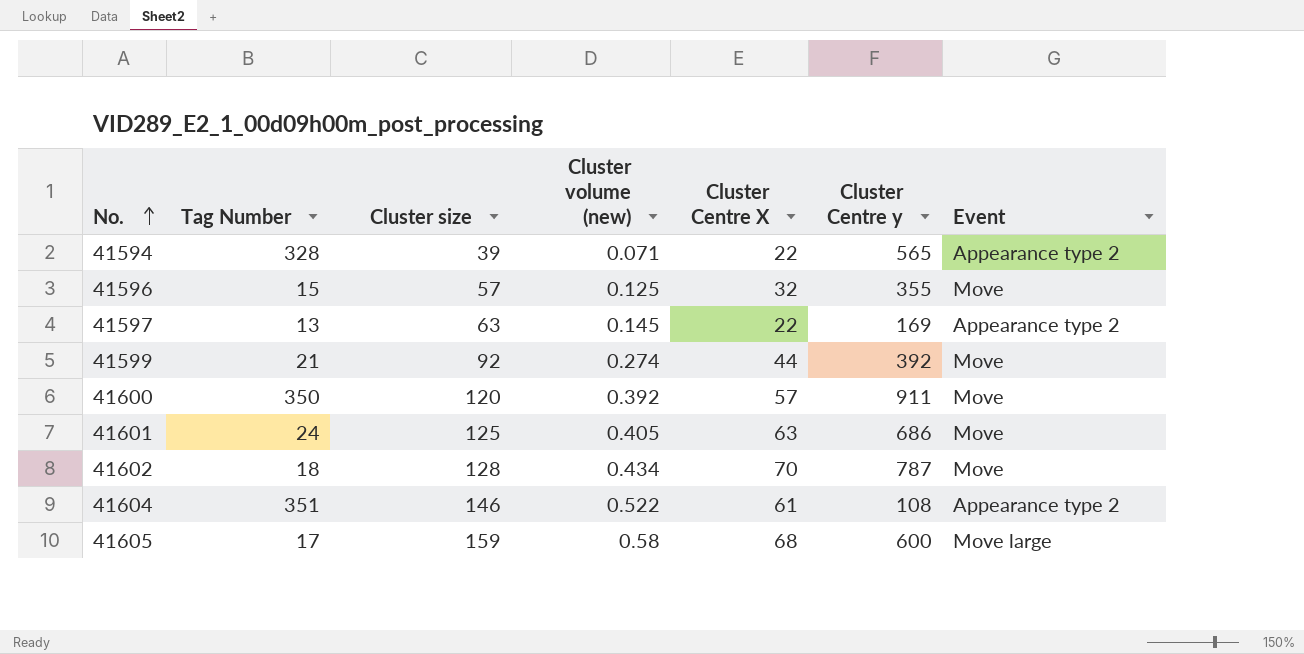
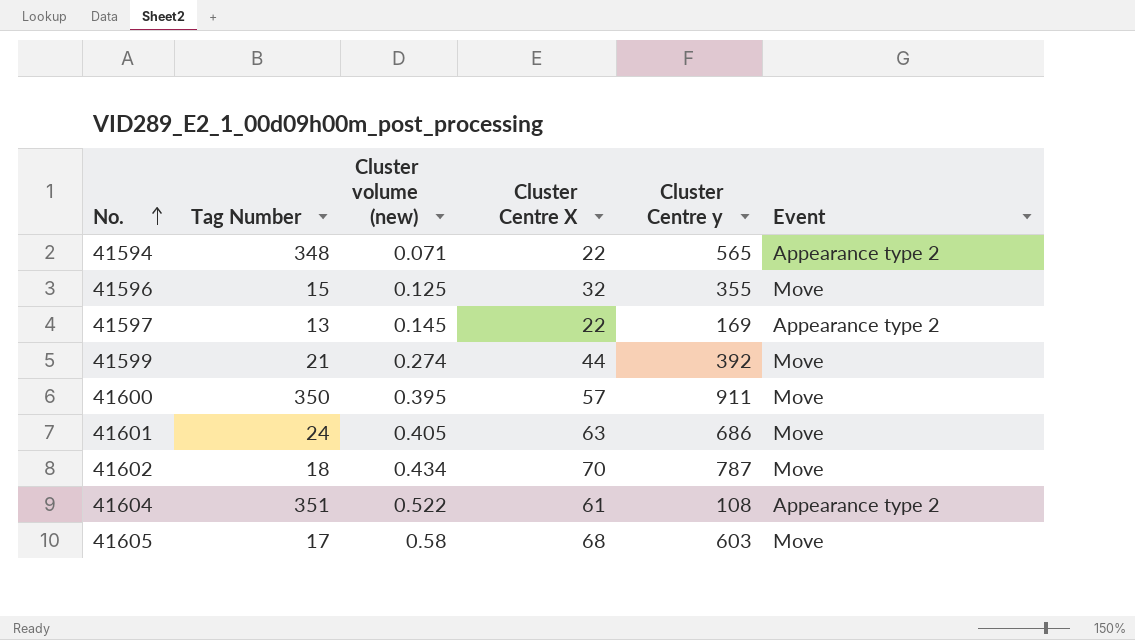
column Cluster size | position: 3 -> none
41594 | Tag Number: 328 -> 348
41600 | Cluster volume (new): 0.392 -> 0.395
41605 | Cluster Centre y: 600 -> 603
41605 | Event: Move large -> Move

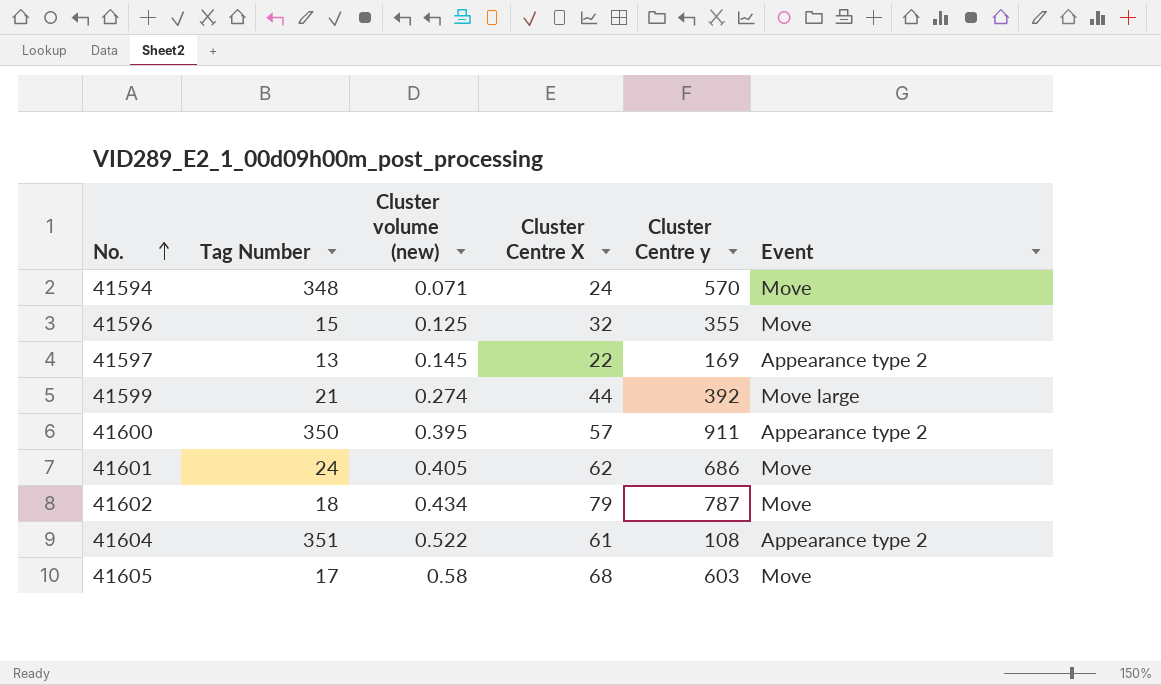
41594 | Cluster Centre X: 22 -> 24
41594 | Cluster Centre y: 565 -> 570
41594 | Event: Appearance type 2 -> Move
41599 | Event: Move -> Move large
41600 | Event: Move -> Appearance type 2
41601 | Cluster Centre X: 63 -> 62
41602 | Cluster Centre X: 70 -> 79

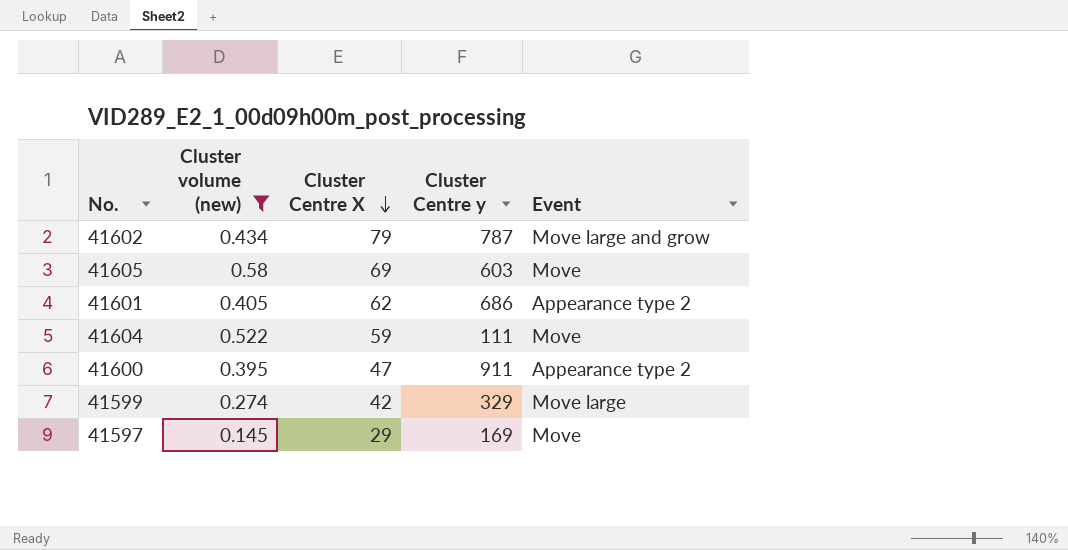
filter: none -> Cluster volume (new) >= 0.145
row order: No. ascending -> Cluster Centre X descending
column Tag Number | position: 2 -> none
41602 | Event: Move -> Move large and grow
41605 | Cluster Centre X: 68 -> 69
41601 | Event: Move -> Appearance type 2
41604 | Cluster Centre X: 61 -> 59
41604 | Cluster Centre y: 108 -> 111
41604 | Event: Appearance type 2 -> Move
41600 | Cluster Centre X: 57 -> 47
41599 | Cluster Centre X: 44 -> 42
41599 | Cluster Centre y: 392 -> 329
41597 | Cluster Centre X: 22 -> 29
41597 | Event: Appearance type 2 -> Move

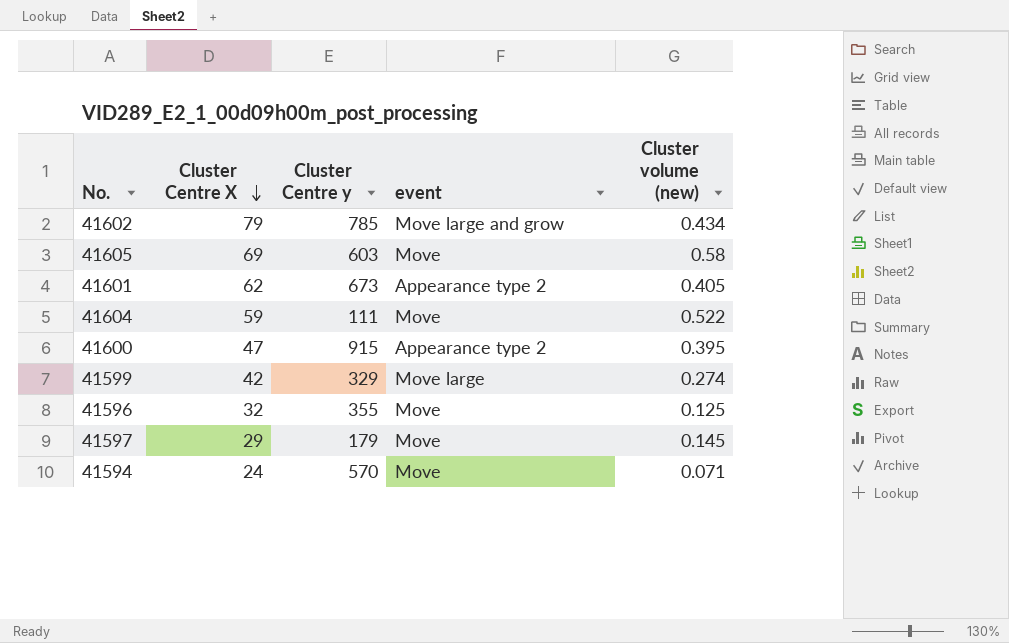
filter: Cluster volume (new) >= 0.145 -> none
column name: Event -> event
column Cluster volume (new) | position: 2 -> 5
41602 | Cluster Centre y: 787 -> 785
41601 | Cluster Centre y: 686 -> 673
41600 | Cluster Centre y: 911 -> 915
41597 | Cluster Centre y: 169 -> 179

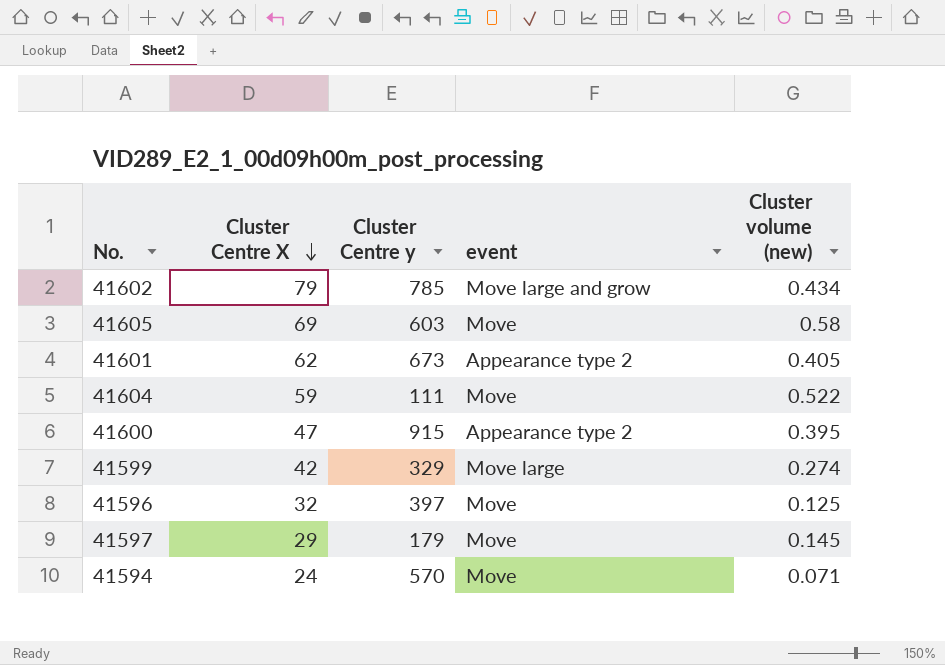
41596 | Cluster Centre y: 355 -> 397

